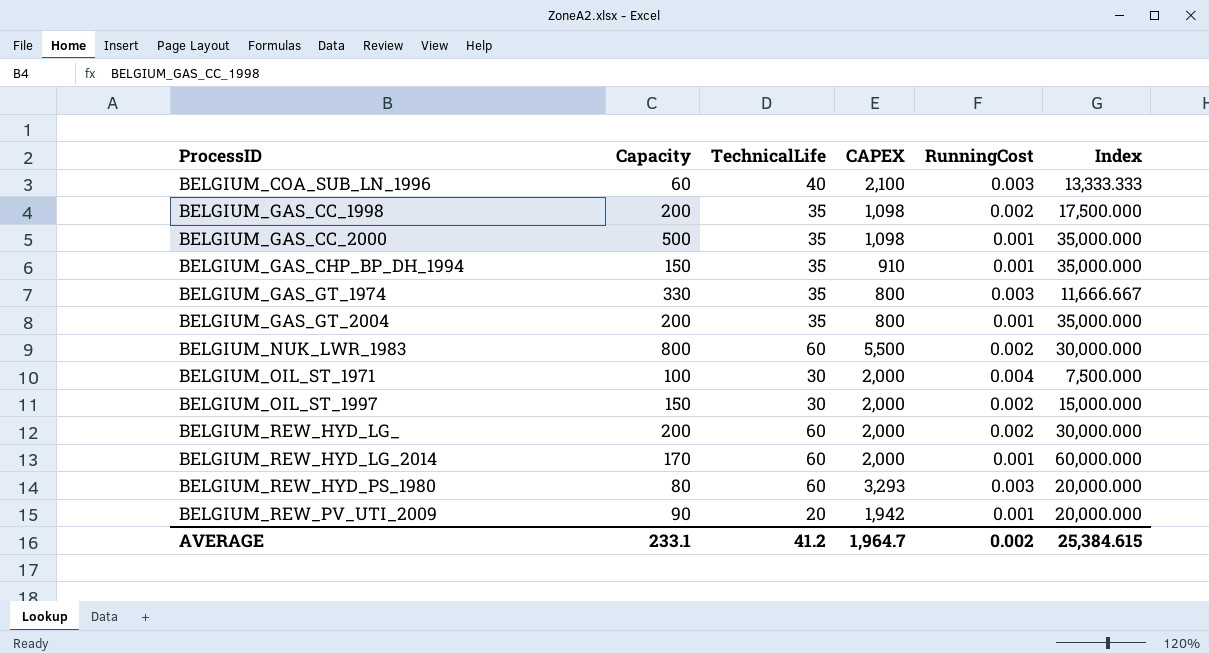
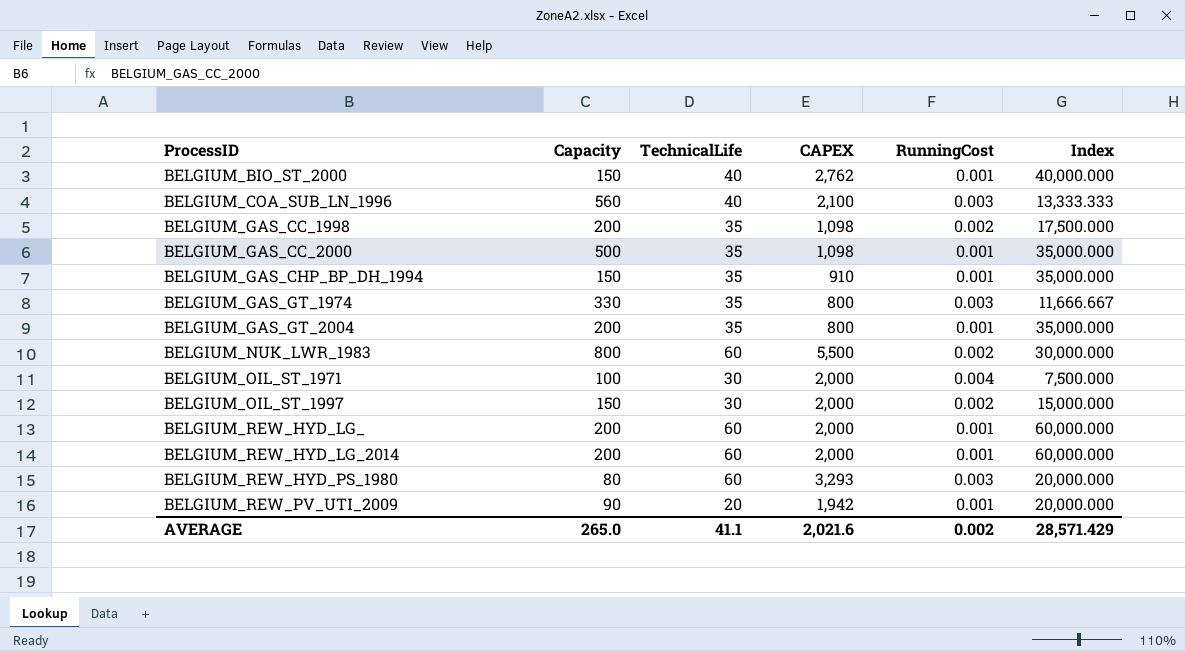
row BELGIUM_BIO_ST_2000: none -> 150 | 40 | 2,762 | 0.001 | 40,000.000
BELGIUM_COA_SUB_LN_1996 | Capacity: 60 -> 560
BELGIUM_REW_HYD_LG_ | RunningCost: 0.002 -> 0.001
BELGIUM_REW_HYD_LG_ | Index: 30,000.000 -> 60,000.000
BELGIUM_REW_HYD_LG_2014 | Capacity: 170 -> 200
AVERAGE | Capacity: 233.1 -> 265.0
AVERAGE | TechnicalLife: 41.2 -> 41.1
AVERAGE | CAPEX: 1,964.7 -> 2,021.6
AVERAGE | Index: 25,384.615 -> 28,571.429

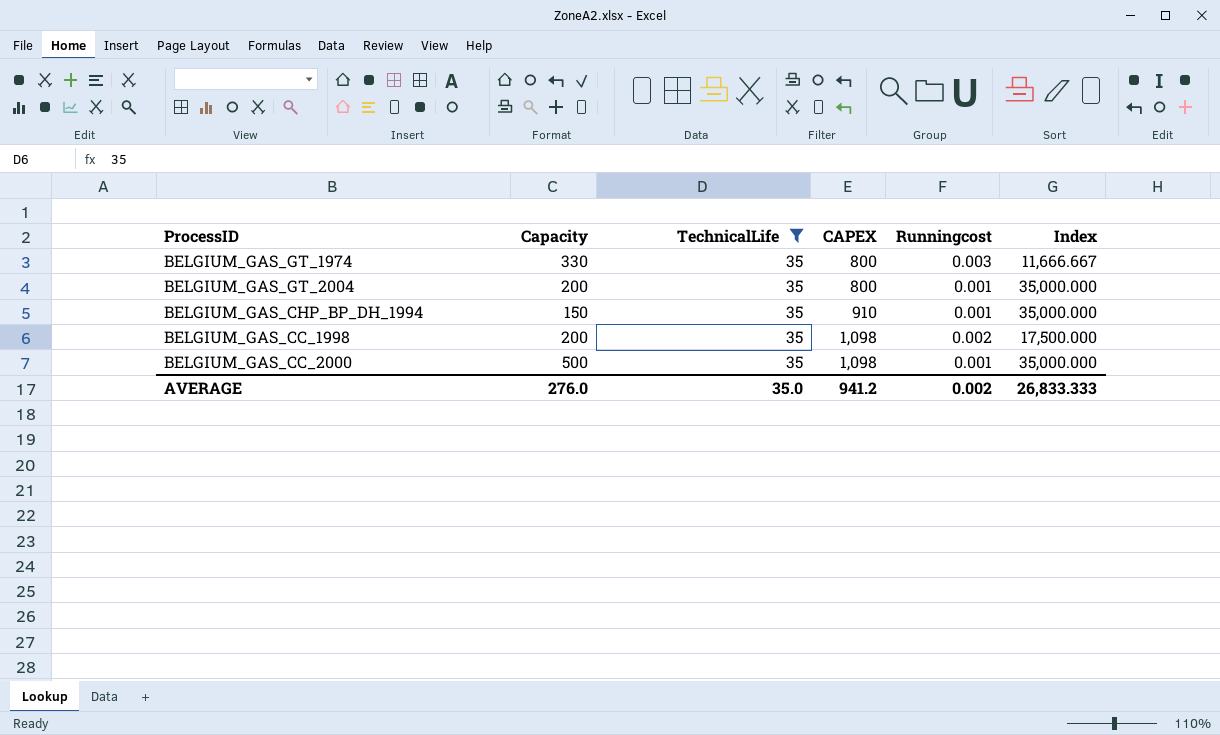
filter: none -> TechnicalLife = 35
row order: ProcessID ascending -> CAPEX ascending
column name: RunningCost -> Runningcost
AVERAGE | Capacity: 265.0 -> 276.0
AVERAGE | TechnicalLife: 41.1 -> 35.0
AVERAGE | CAPEX: 2,021.6 -> 941.2
AVERAGE | Index: 28,571.429 -> 26,833.333

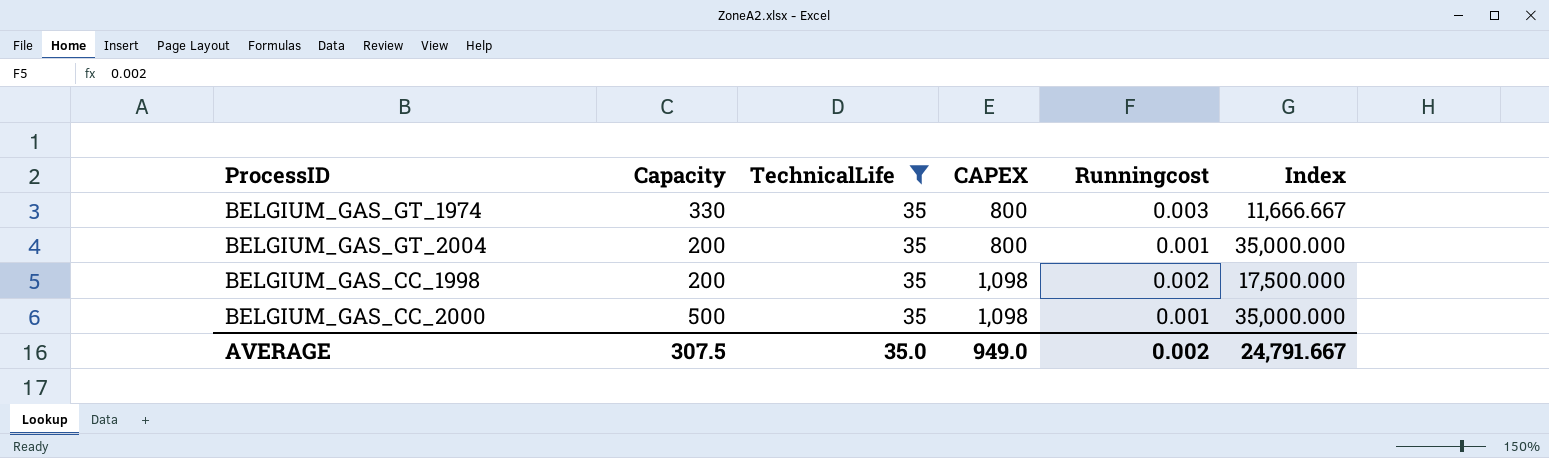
row BELGIUM_GAS_CHP_BP_DH_1994: 150 | 35 | 910 | 0.001 | 35,000.000 -> none
AVERAGE | Capacity: 276.0 -> 307.5
AVERAGE | CAPEX: 941.2 -> 949.0
AVERAGE | Index: 26,833.333 -> 24,791.667

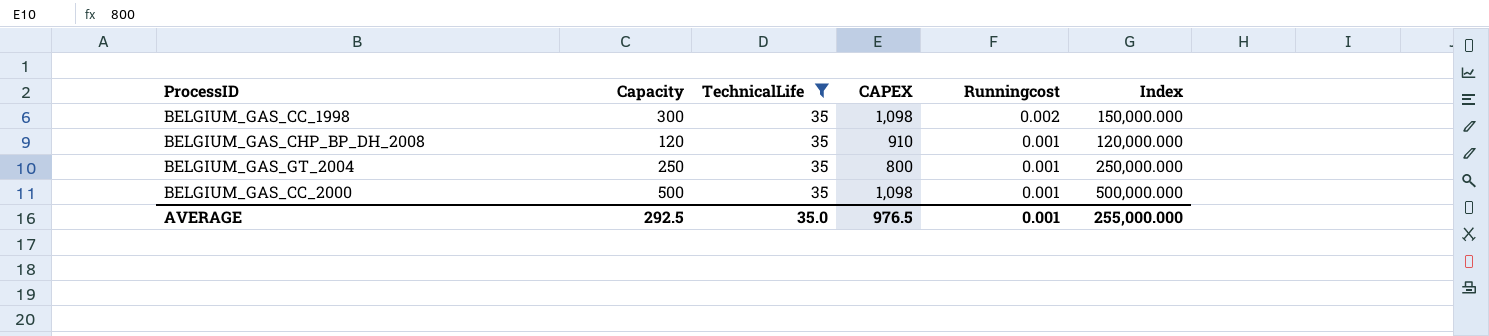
row order: CAPEX ascending -> Runningcost descending
column Index | formula: [TechnicalLife] / [Runningcost] -> [Capacity] / [Runningcost]
row BELGIUM_GAS_GT_1974: 330 | 35 | 800 | 0.003 | 11,666.667 -> none
BELGIUM_GAS_CC_1998 | Capacity: 200 -> 300
row BELGIUM_GAS_CHP_BP_DH_2008: none -> 120 | 35 | 910 | 0.001 | 120,000.000
BELGIUM_GAS_GT_2004 | Capacity: 200 -> 250
AVERAGE | Capacity: 307.5 -> 292.5
AVERAGE | CAPEX: 949.0 -> 976.5
AVERAGE | Runningcost: 0.002 -> 0.001
AVERAGE | Index: 24,791.667 -> 255,000.000

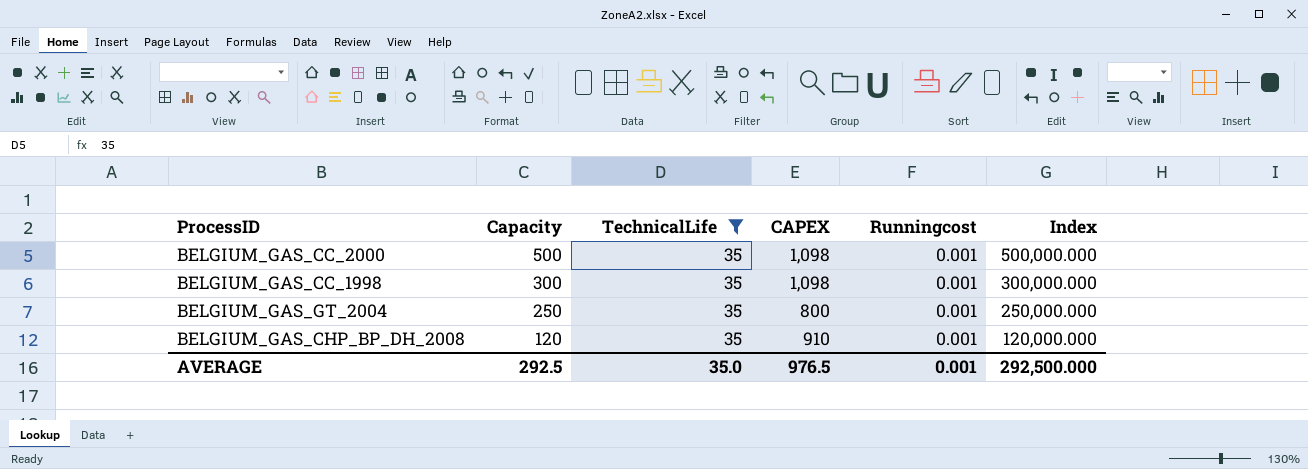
row order: Runningcost descending -> Capacity descending
BELGIUM_GAS_CC_1998 | Runningcost: 0.002 -> 0.001
BELGIUM_GAS_CC_1998 | Index: 150,000.000 -> 300,000.000
AVERAGE | Index: 255,000.000 -> 292,500.000

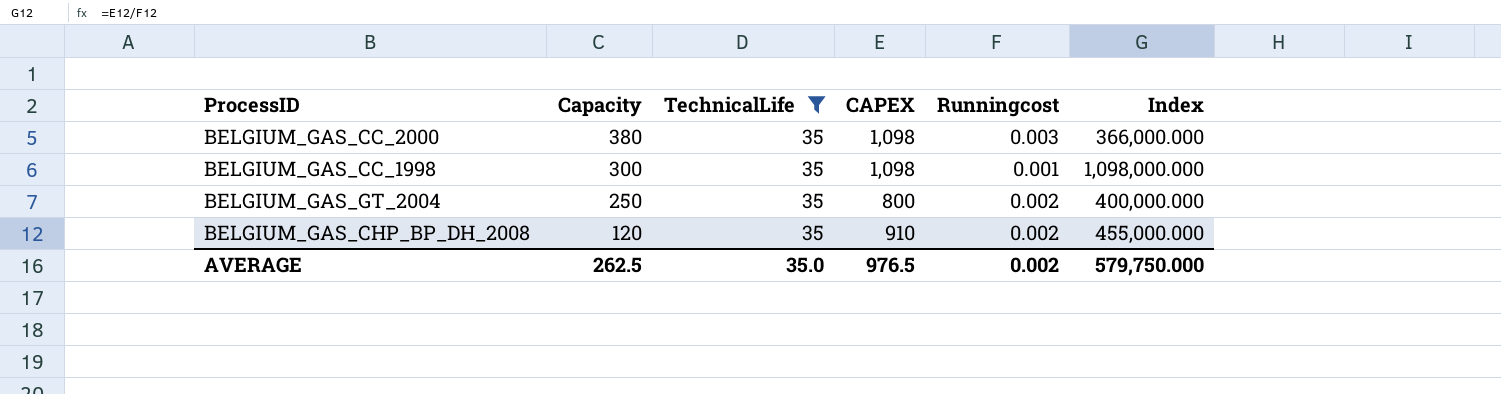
column Index | formula: [Capacity] / [Runningcost] -> [CAPEX] / [Runningcost]
BELGIUM_GAS_CC_2000 | Capacity: 500 -> 380
BELGIUM_GAS_CC_2000 | Runningcost: 0.001 -> 0.003
BELGIUM_GAS_GT_2004 | Runningcost: 0.001 -> 0.002
BELGIUM_GAS_CHP_BP_DH_2008 | Runningcost: 0.001 -> 0.002
AVERAGE | Capacity: 292.5 -> 262.5
AVERAGE | Runningcost: 0.001 -> 0.002
AVERAGE | Index: 292,500.000 -> 579,750.000

